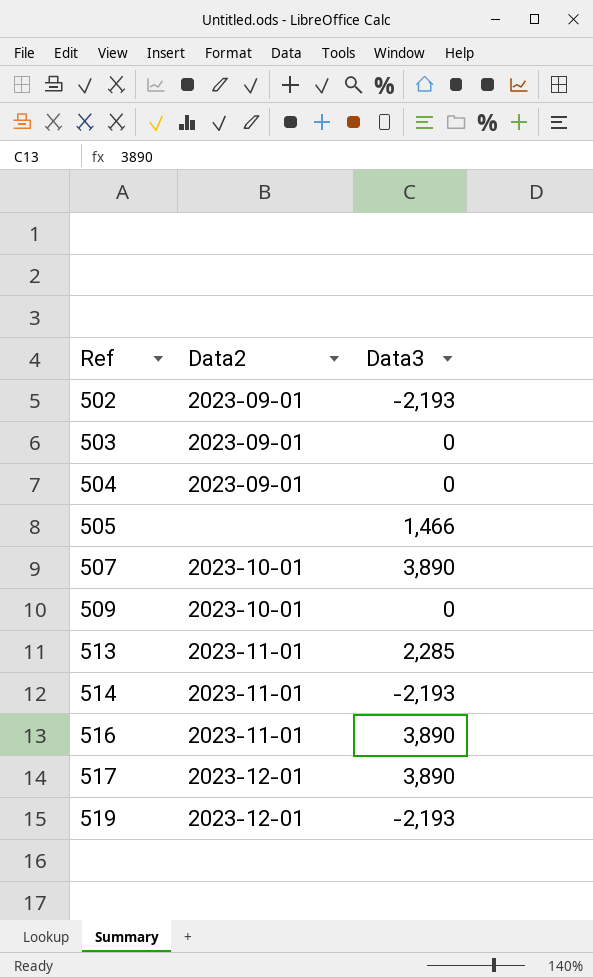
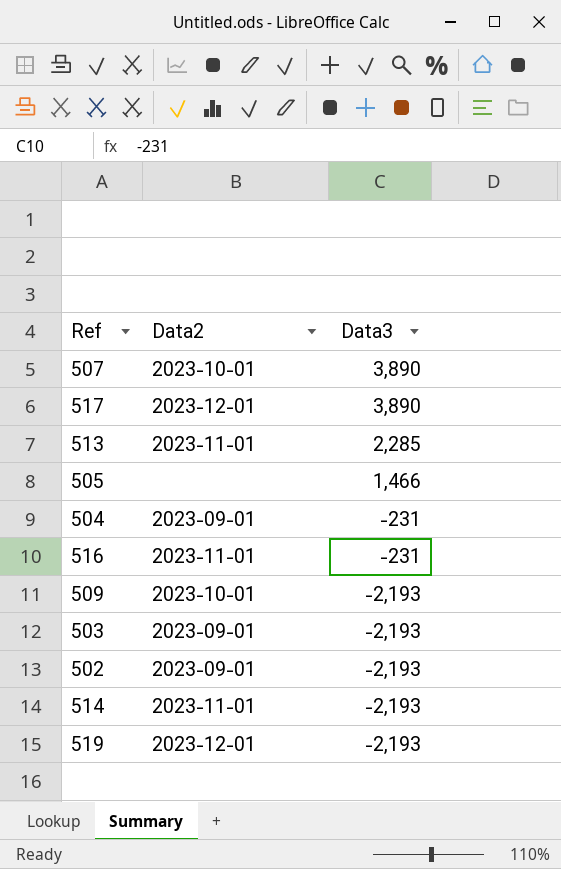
row order: Ref ascending -> Data3 descending
504 | Data3: 0 -> -231
516 | Data3: 3,890 -> -231
509 | Data3: 0 -> -2,193
503 | Data3: 0 -> -2,193

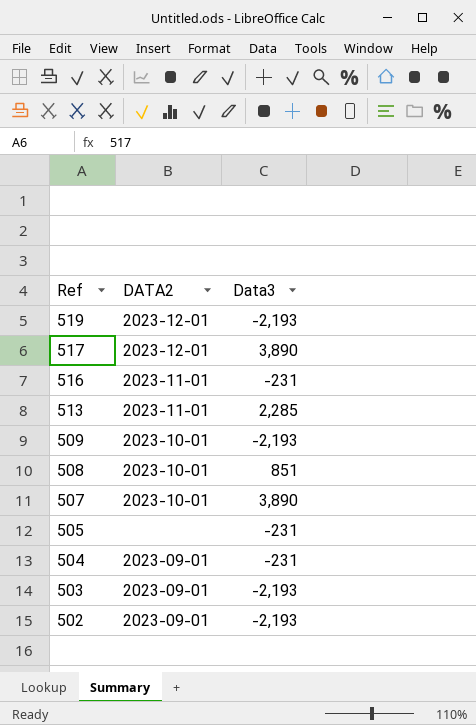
row order: Data3 descending -> Ref descending
column name: Data2 -> DATA2
row 514: 2023-11-01 | -2,193 -> none
row 508: none -> 2023-10-01 | 851
505 | Data3: 1,466 -> -231

